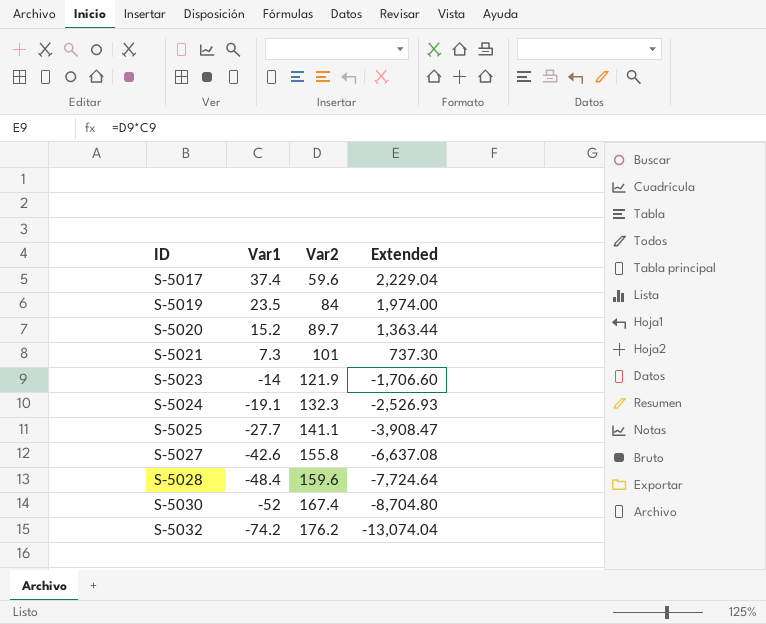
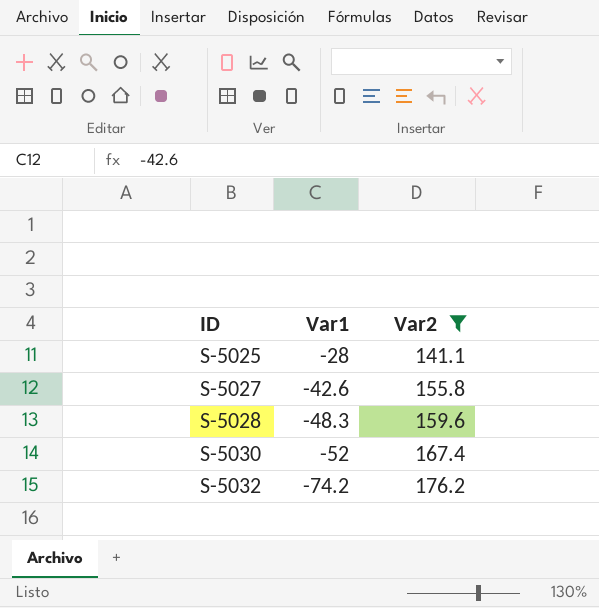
filter: none -> Var2 >= 141.1
column Extended | formula: [Var1] * [Var2] -> none
S-5025 | Var1: -27.7 -> -28
S-5028 | Var1: -48.4 -> -48.3

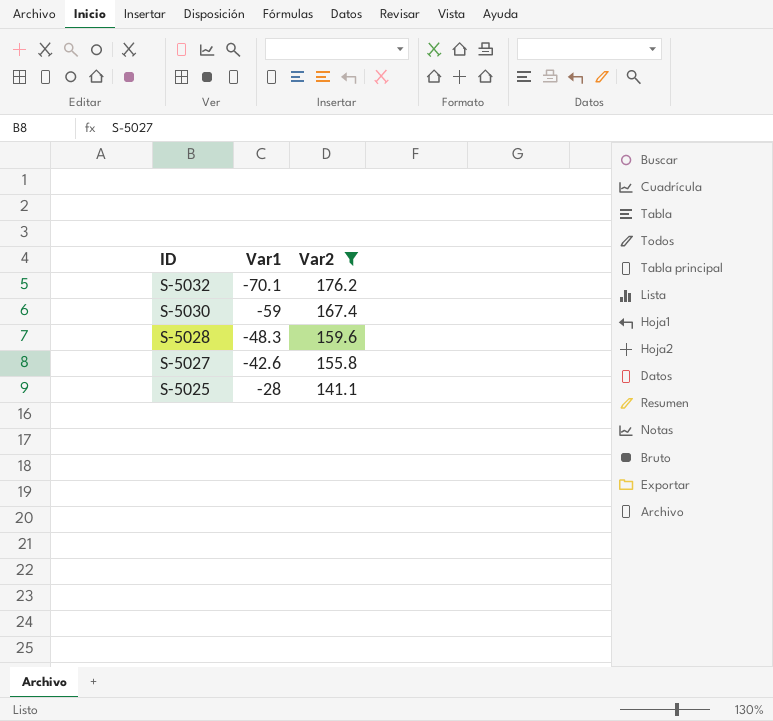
row order: ID ascending -> ID descending
S-5032 | Var1: -74.2 -> -70.1
S-5030 | Var1: -52 -> -59

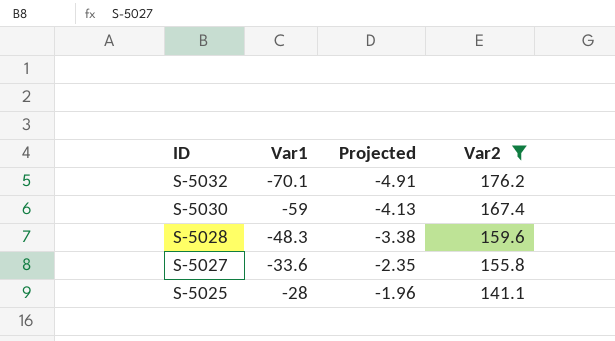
column Projected | formula: none -> [Var1] * 0.07
S-5027 | Var1: -42.6 -> -33.6

